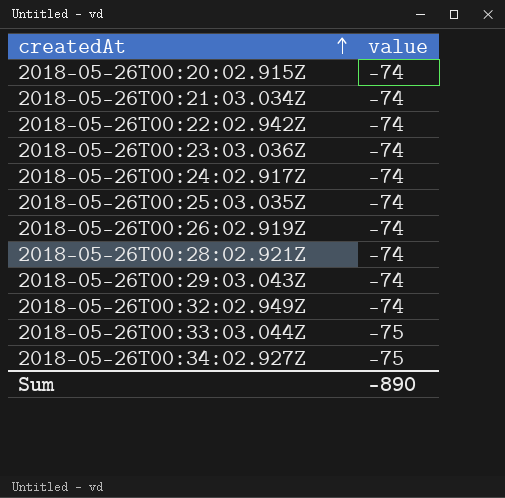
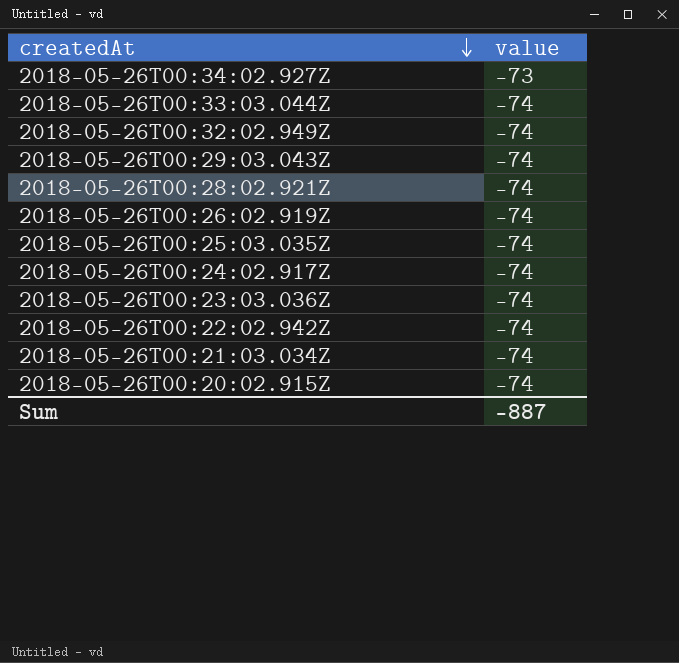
row order: createdAt ascending -> createdAt descending
2018-05-26T00:34:02.927Z | value: -75 -> -73
2018-05-26T00:33:03.044Z | value: -75 -> -74
Sum | value: -890 -> -887

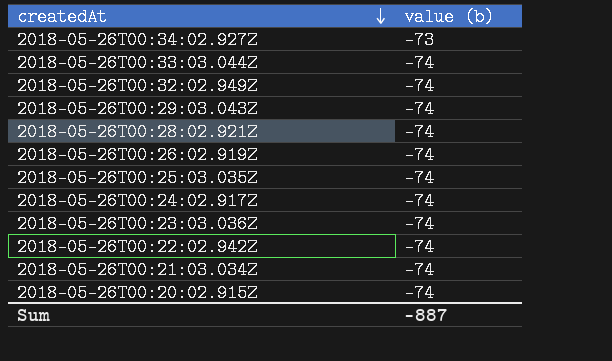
column name: value -> value (b)

